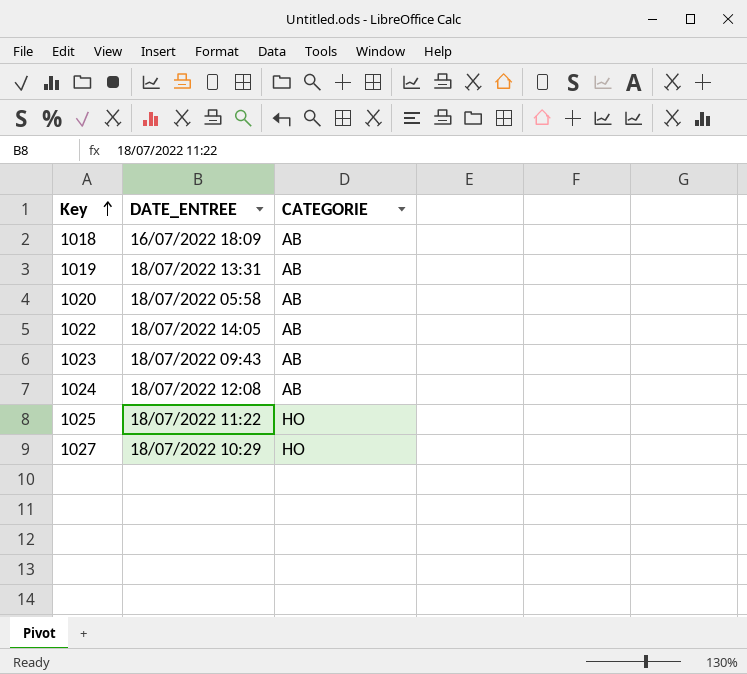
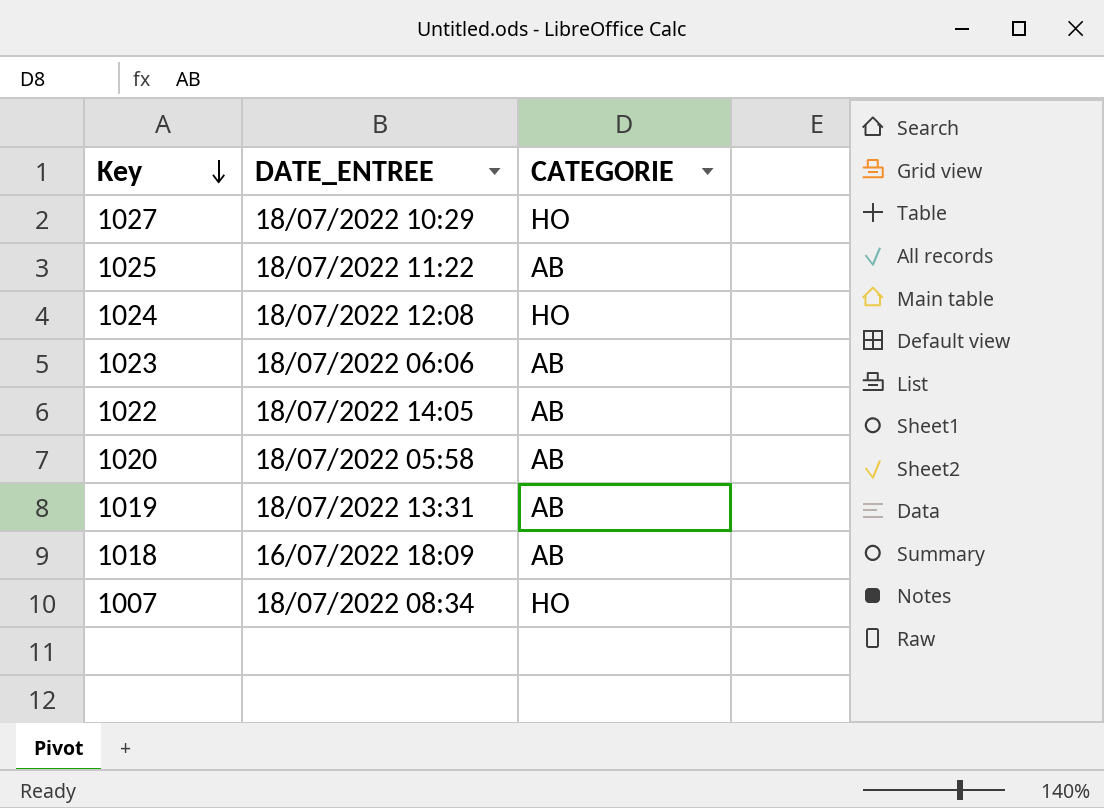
row order: Key ascending -> Key descending
1025 | CATEGORIE: HO -> AB
1024 | CATEGORIE: AB -> HO
1023 | DATE_ENTREE: 18/07/2022 09:43 -> 18/07/2022 06:06
row 1007: none -> 18/07/2022 08:34 | HO

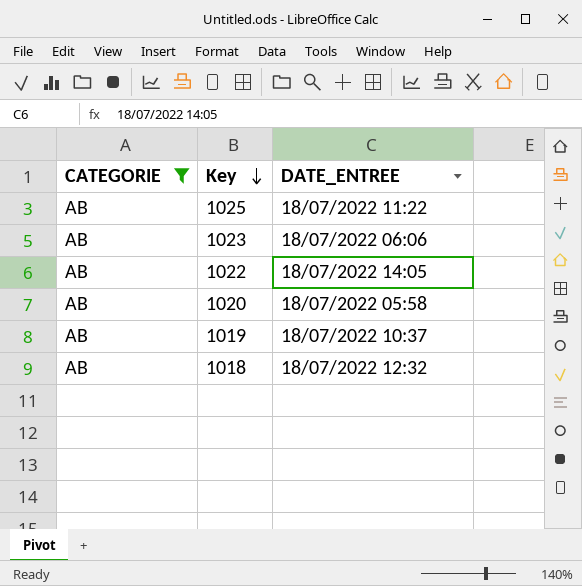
filter: none -> CATEGORIE = AB
column CATEGORIE | position: 3 -> 1
1019 | DATE_ENTREE: 18/07/2022 13:31 -> 18/07/2022 10:37
1018 | DATE_ENTREE: 16/07/2022 18:09 -> 18/07/2022 12:32

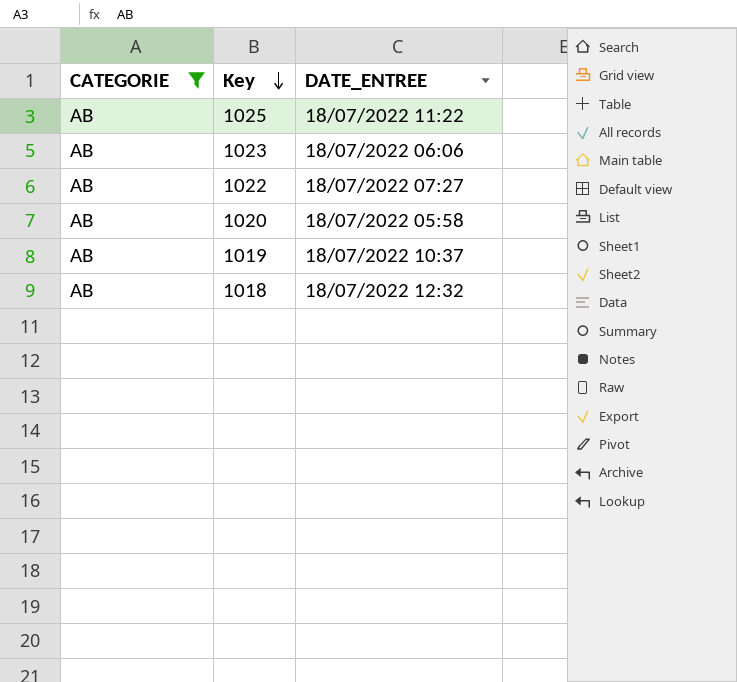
1022 | DATE_ENTREE: 18/07/2022 14:05 -> 18/07/2022 07:27

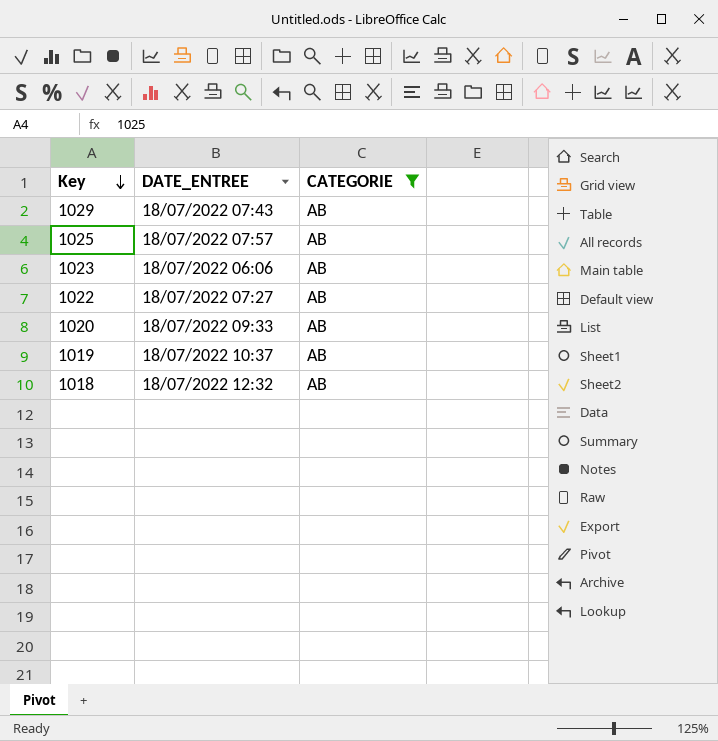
column CATEGORIE | position: 1 -> 3
row 1029: none -> 18/07/2022 07:43 | AB
1025 | DATE_ENTREE: 18/07/2022 11:22 -> 18/07/2022 07:57
1020 | DATE_ENTREE: 18/07/2022 05:58 -> 18/07/2022 09:33

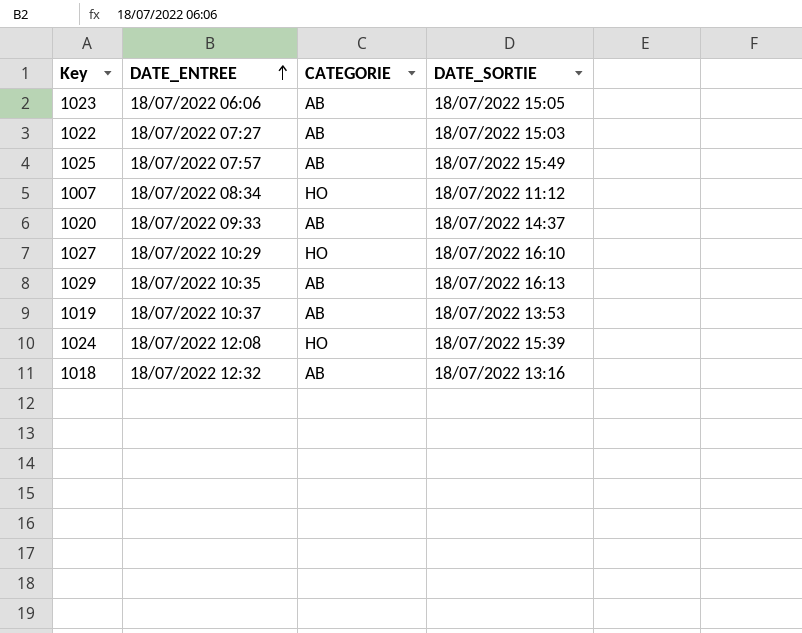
filter: CATEGORIE = AB -> none
row order: Key descending -> DATE_ENTREE ascending
column DATE_SORTIE | position: none -> 4
1029 | DATE_ENTREE: 18/07/2022 07:43 -> 18/07/2022 10:35

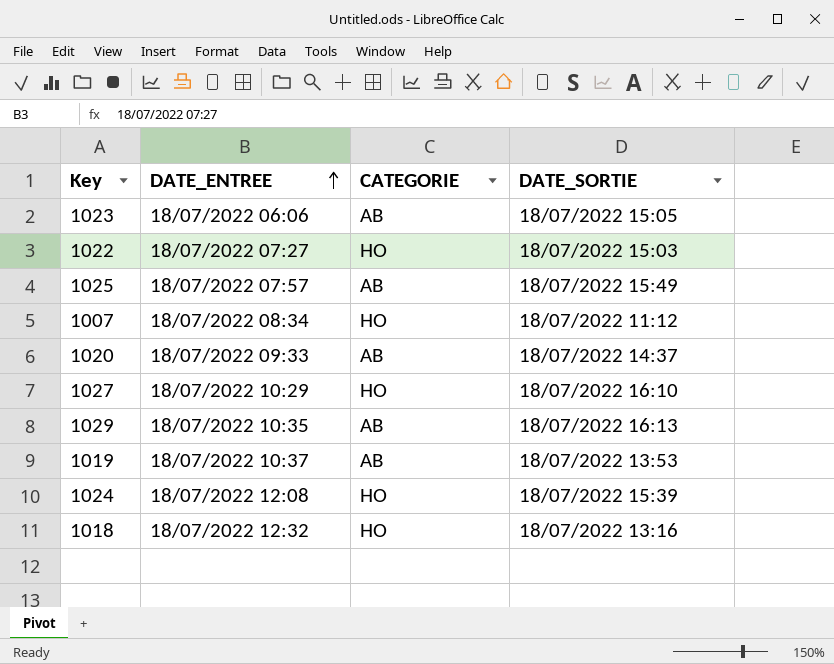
1022 | CATEGORIE: AB -> HO
1018 | CATEGORIE: AB -> HO

